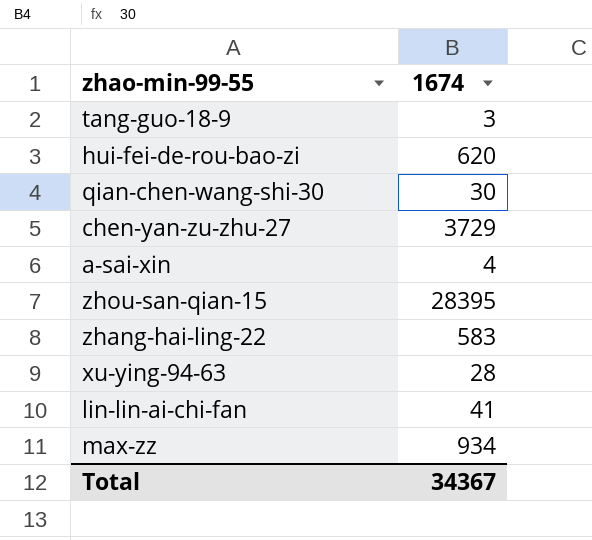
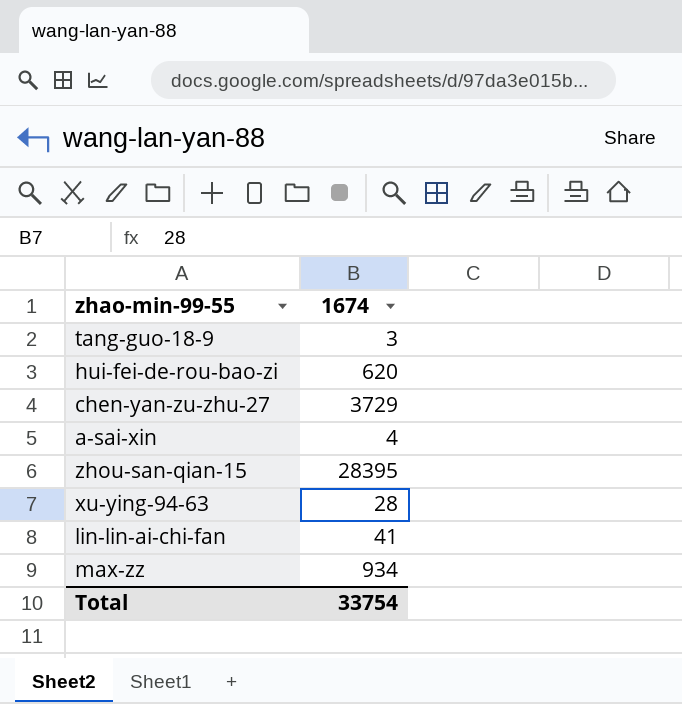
row qian-chen-wang-shi-30: 30 -> none
row zhang-hai-ling-22: 583 -> none
Total | 1674: 34367 -> 33754

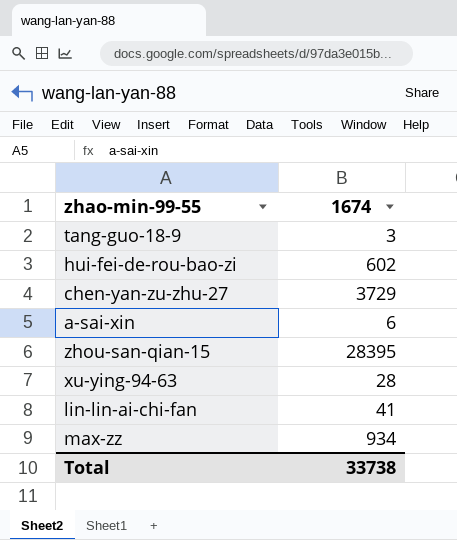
hui-fei-de-rou-bao-zi | 1674: 620 -> 602
a-sai-xin | 1674: 4 -> 6
Total | 1674: 33754 -> 33738

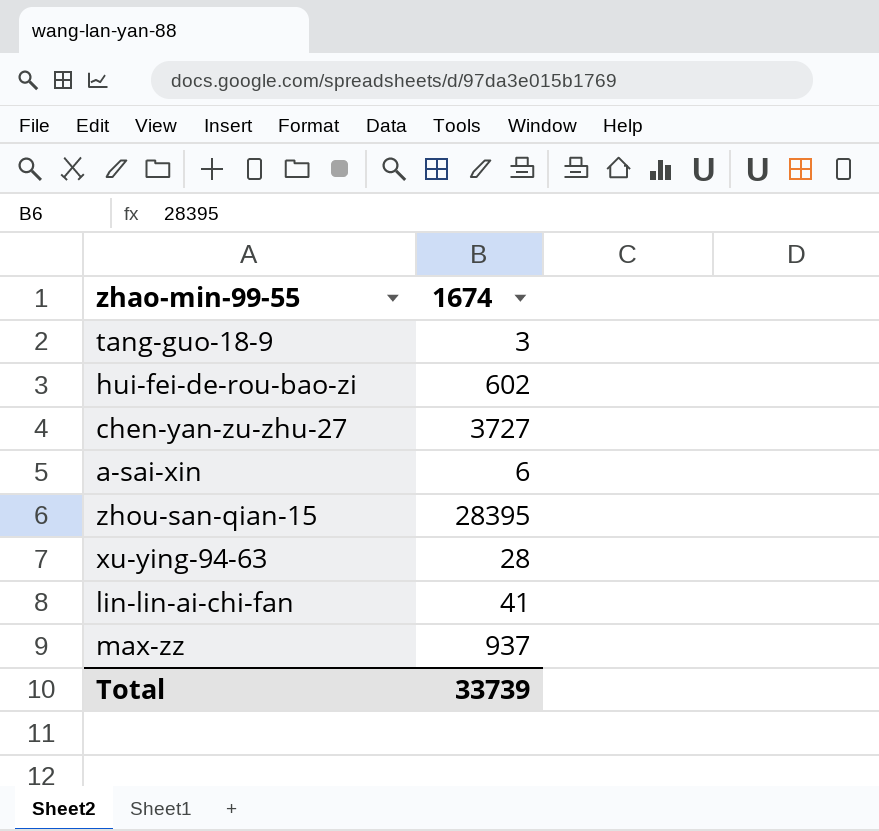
chen-yan-zu-zhu-27 | 1674: 3729 -> 3727
max-zz | 1674: 934 -> 937
Total | 1674: 33738 -> 33739

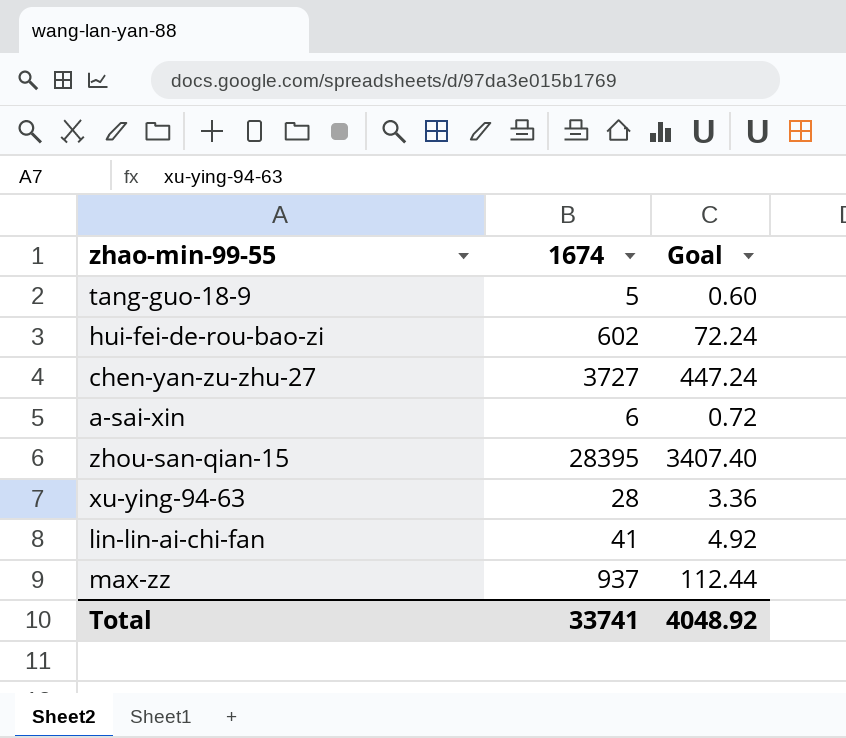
column Goal | formula: none -> [1674] * 0.12
tang-guo-18-9 | 1674: 3 -> 5
Total | 1674: 33739 -> 33741

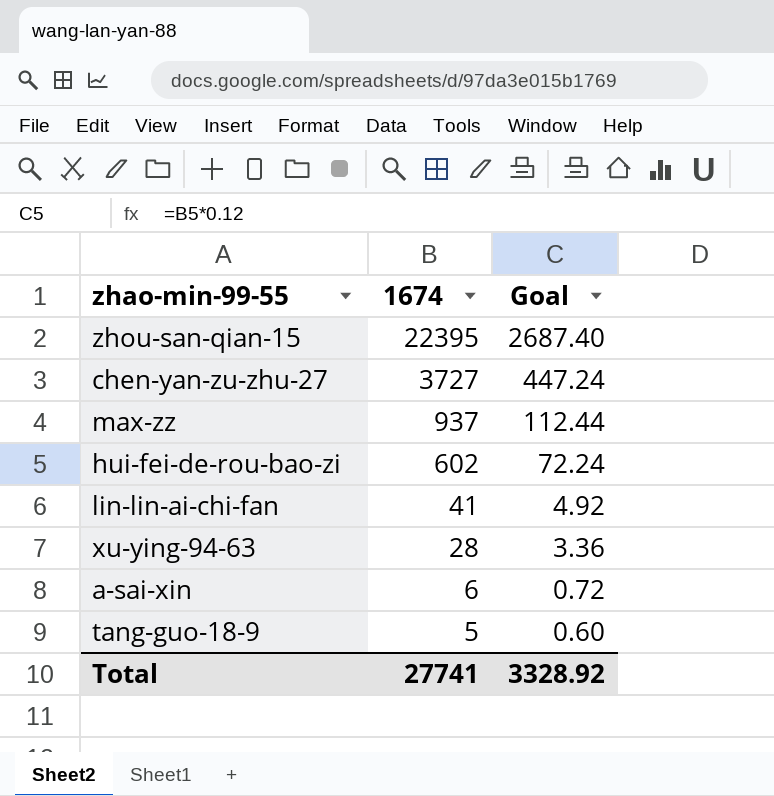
row order: none -> 1674 descending
zhou-san-qian-15 | 1674: 28395 -> 22395
zhou-san-qian-15 | Goal: 3407.40 -> 2687.40
Total | 1674: 33741 -> 27741
Total | Goal: 4048.92 -> 3328.92

